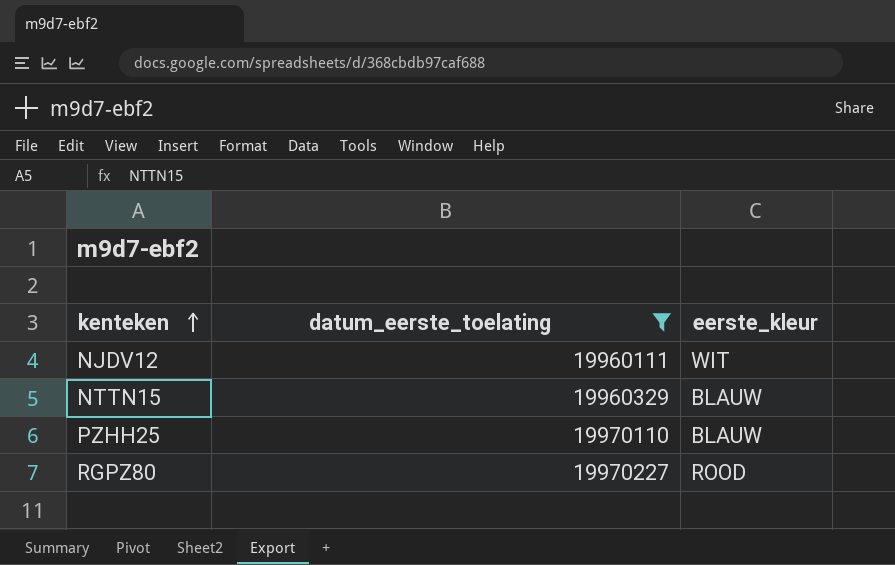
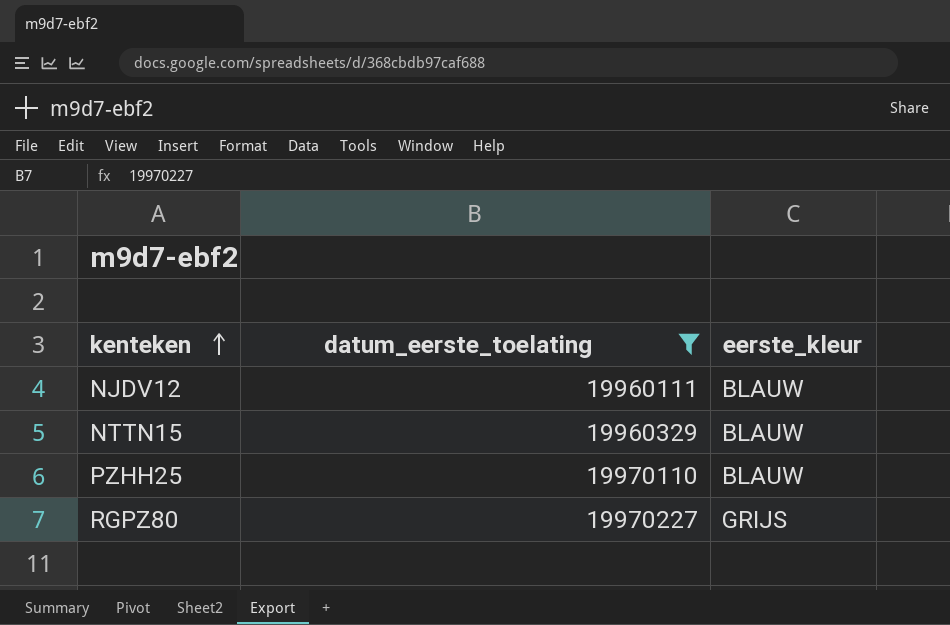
NJDV12 | eerste_kleur: WIT -> BLAUW
RGPZ80 | eerste_kleur: ROOD -> GRIJS

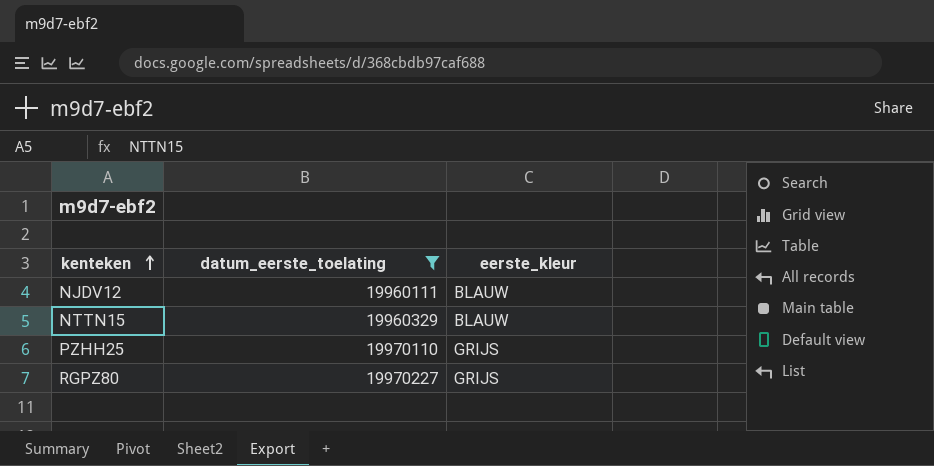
PZHH25 | eerste_kleur: BLAUW -> GRIJS

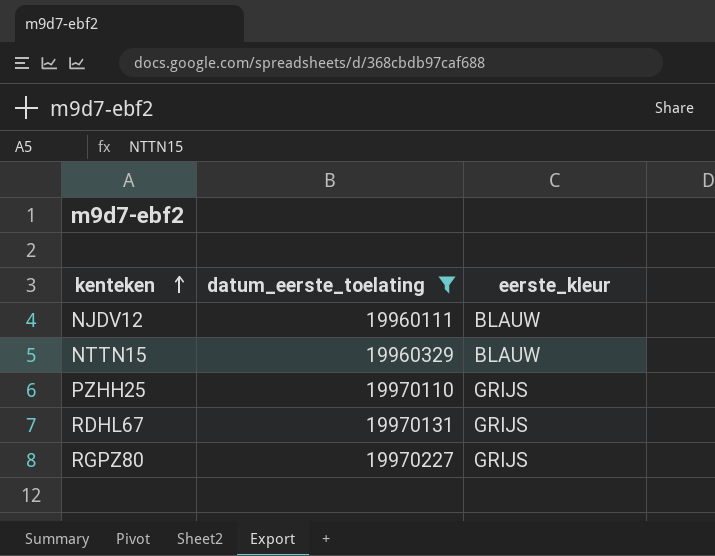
row RDHL67: none -> 19970131 | GRIJS

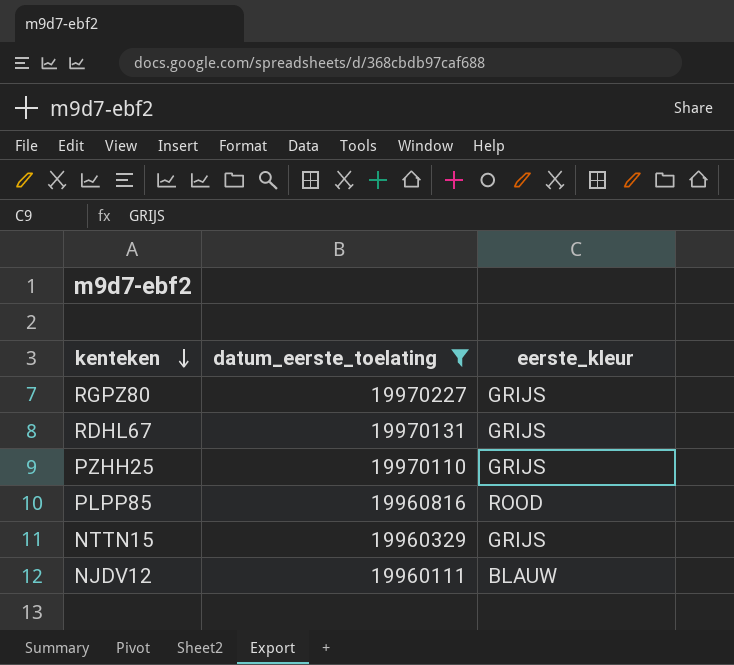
row order: kenteken ascending -> kenteken descending
row PLPP85: none -> 19960816 | ROOD
NTTN15 | eerste_kleur: BLAUW -> GRIJS

